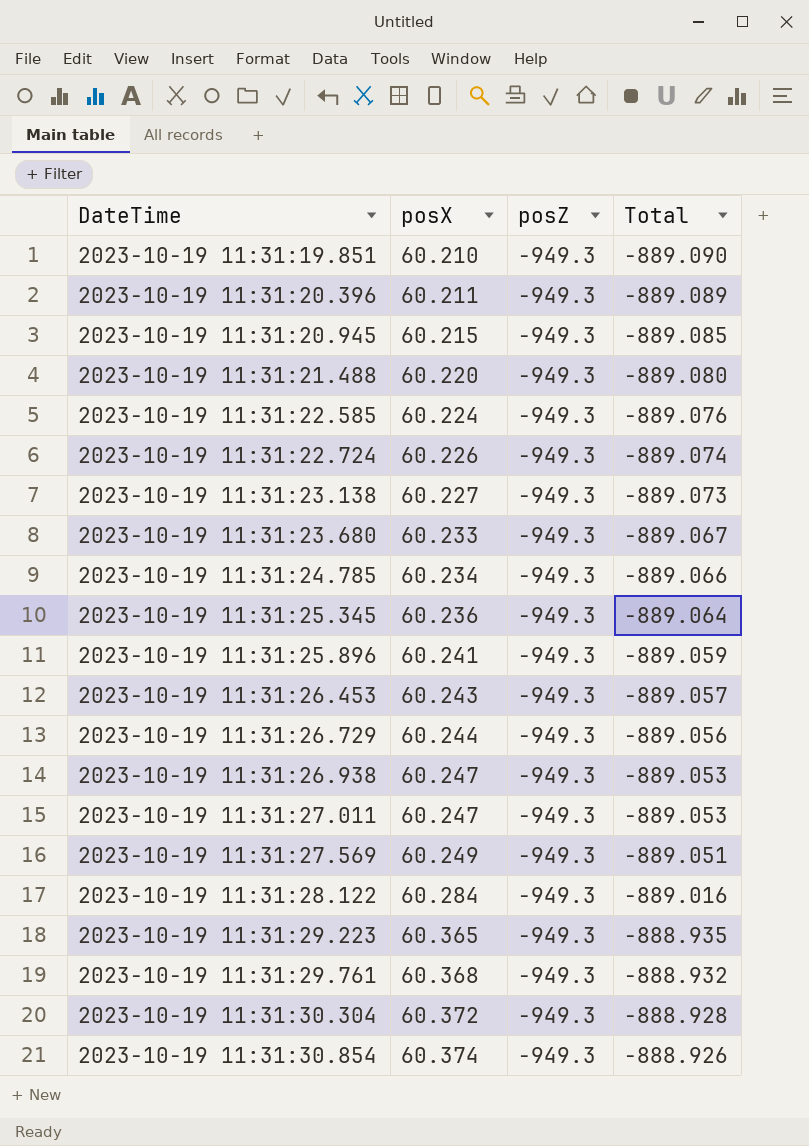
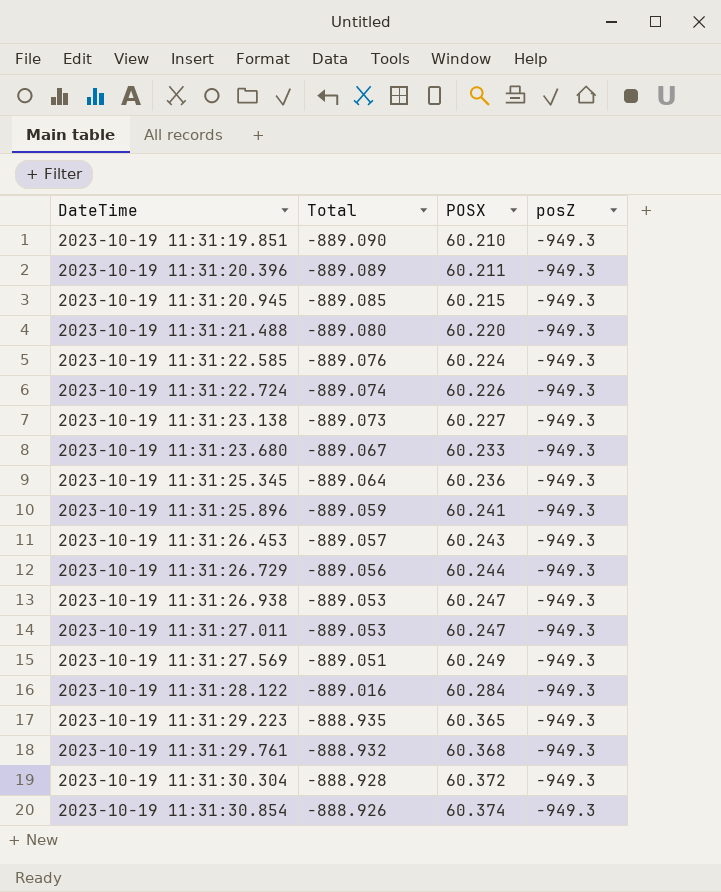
column Total | position: 4 -> 2
column name: posX -> POSX
row 2023-10-19 11:31:24.785: 60.234 | -949.3 | -889.066 -> none

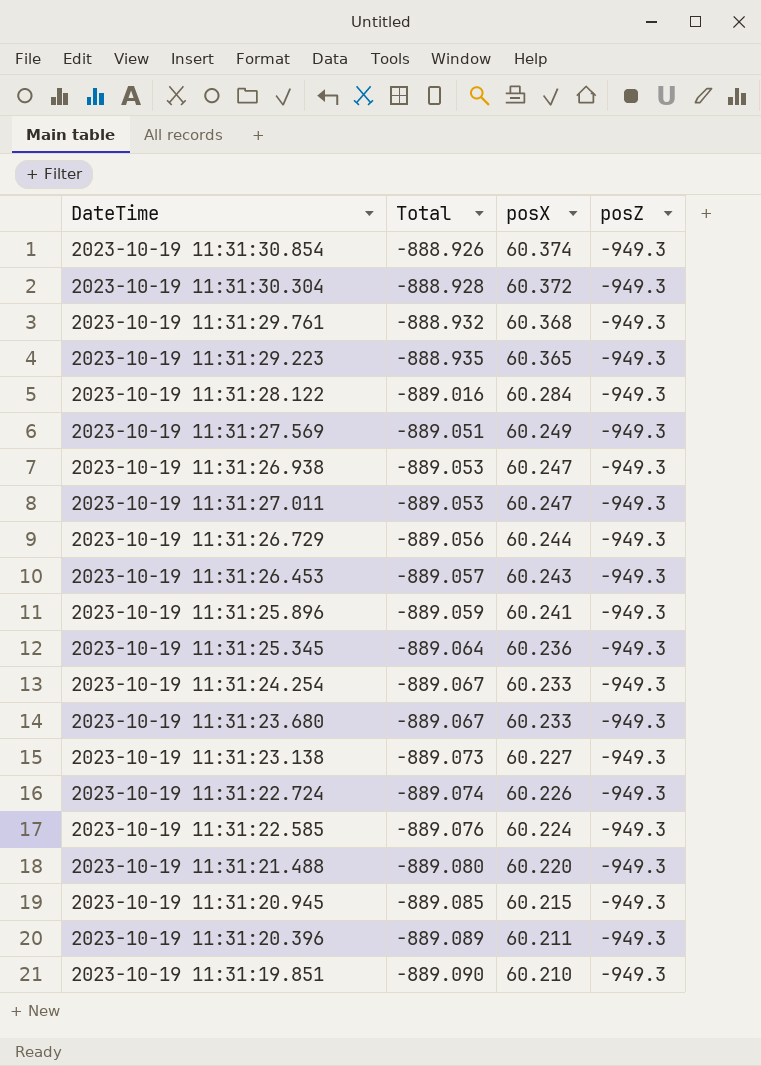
row order: DateTime ascending -> Total descending
column name: POSX -> posX
row 2023-10-19 11:31:24.254: none -> -889.067 | 60.233 | -949.3

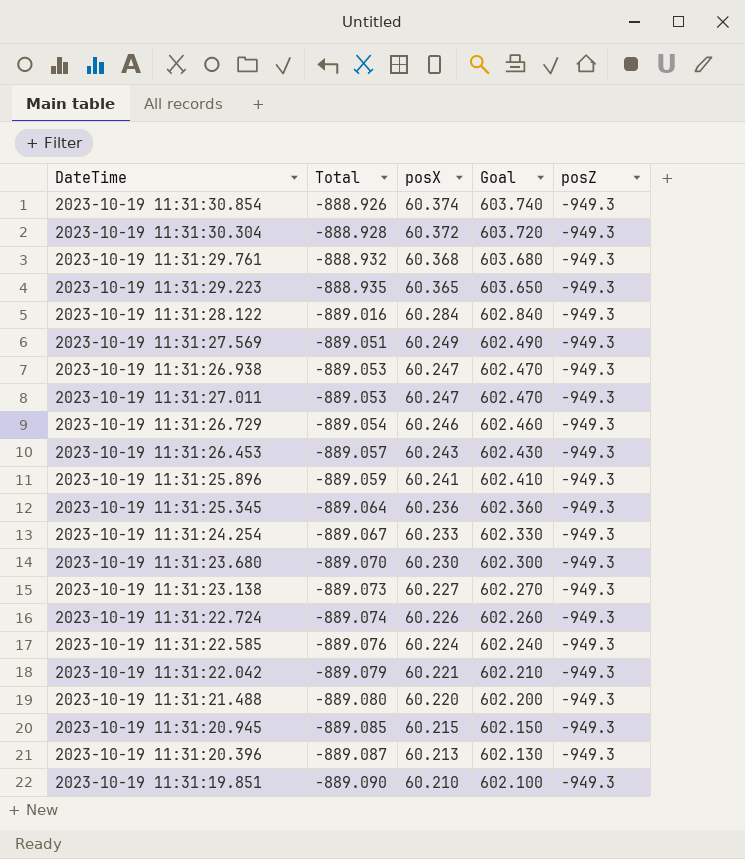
column Goal | formula: none -> [posX] * 10
2023-10-19 11:31:26.729 | Total: -889.056 -> -889.054
2023-10-19 11:31:26.729 | posX: 60.244 -> 60.246
2023-10-19 11:31:23.680 | Total: -889.067 -> -889.070
2023-10-19 11:31:23.680 | posX: 60.233 -> 60.230
row 2023-10-19 11:31:22.042: none -> -889.079 | 60.221 | 602.210 | -949.3
2023-10-19 11:31:20.396 | Total: -889.089 -> -889.087
2023-10-19 11:31:20.396 | posX: 60.211 -> 60.213

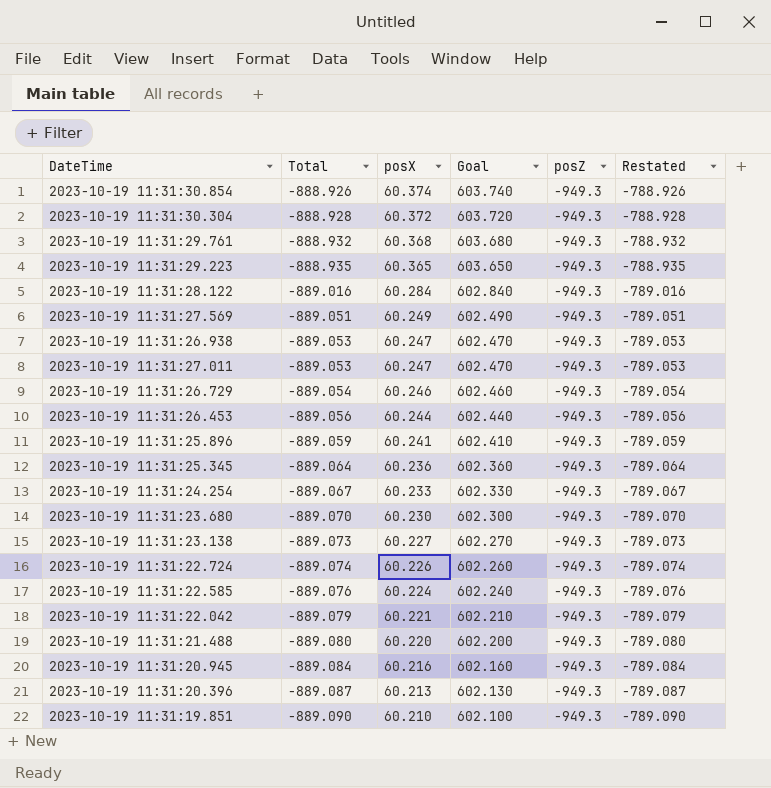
column Restated | formula: none -> [Total] + 100
2023-10-19 11:31:26.453 | Total: -889.057 -> -889.056
2023-10-19 11:31:26.453 | posX: 60.243 -> 60.244
2023-10-19 11:31:26.453 | Goal: 602.430 -> 602.440
2023-10-19 11:31:20.945 | Total: -889.085 -> -889.084
2023-10-19 11:31:20.945 | posX: 60.215 -> 60.216
2023-10-19 11:31:20.945 | Goal: 602.150 -> 602.160

